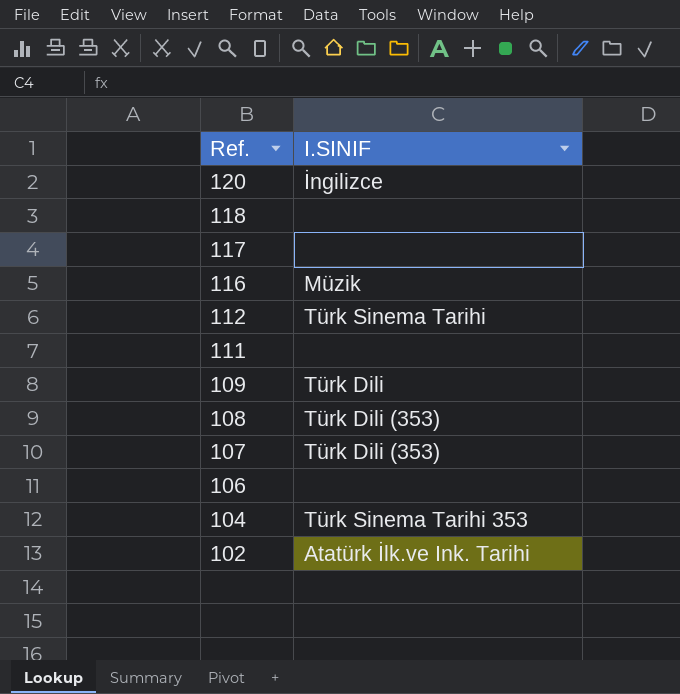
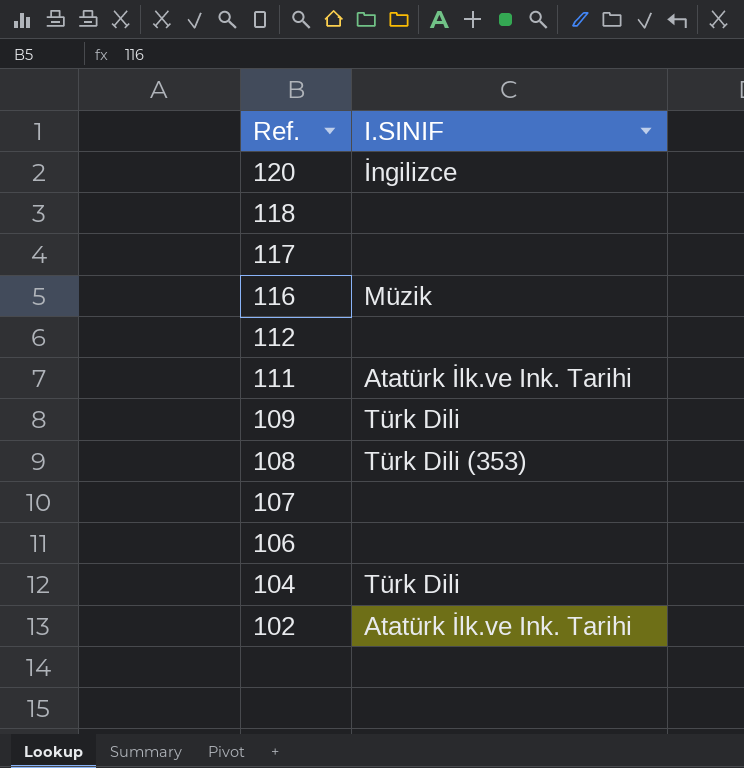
112 | I.SINIF: Türk Sinema Tarihi -> none
111 | I.SINIF: none -> Atatürk İlk.ve Ink. Tarihi
107 | I.SINIF: Türk Dili (353) -> none
104 | I.SINIF: Türk Sinema Tarihi 353 -> Türk Dili

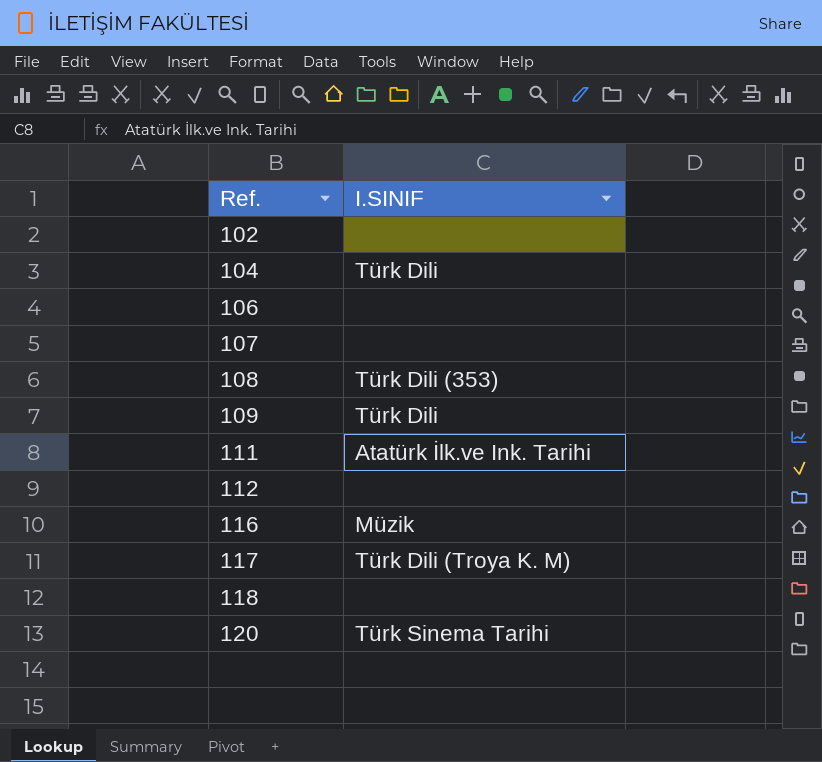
row order: Ref. descending -> Ref. ascending
102 | I.SINIF: Atatürk İlk.ve Ink. Tarihi -> none
117 | I.SINIF: none -> Türk Dili (Troya K. M)
120 | I.SINIF: İngilizce -> Türk Sinema Tarihi

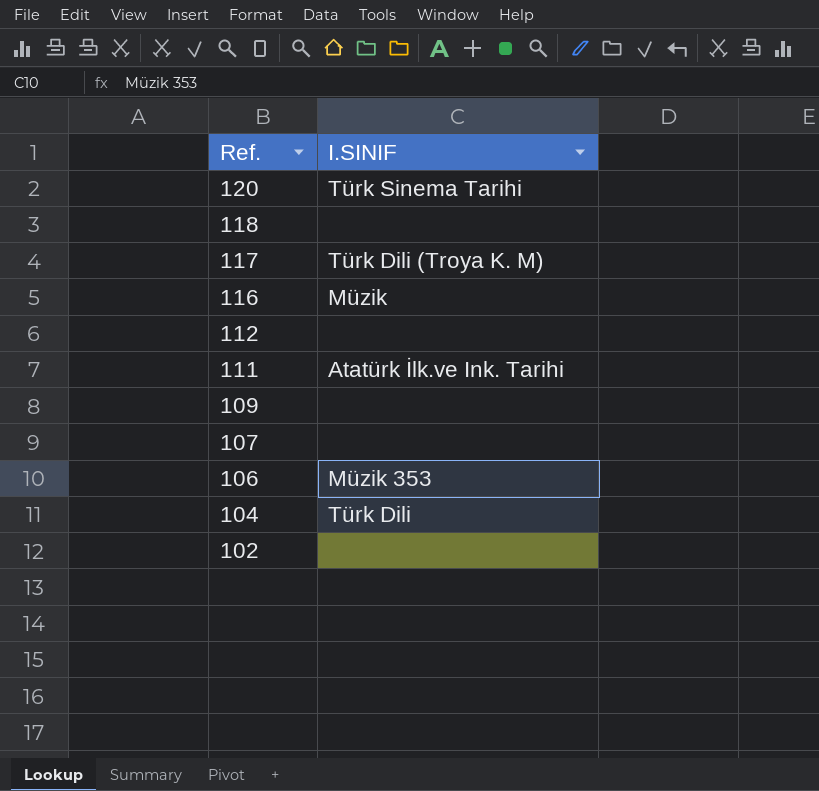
row order: Ref. ascending -> Ref. descending
row 108: Türk Dili (353) -> none
109 | I.SINIF: Türk Dili -> none
106 | I.SINIF: none -> Müzik 353

